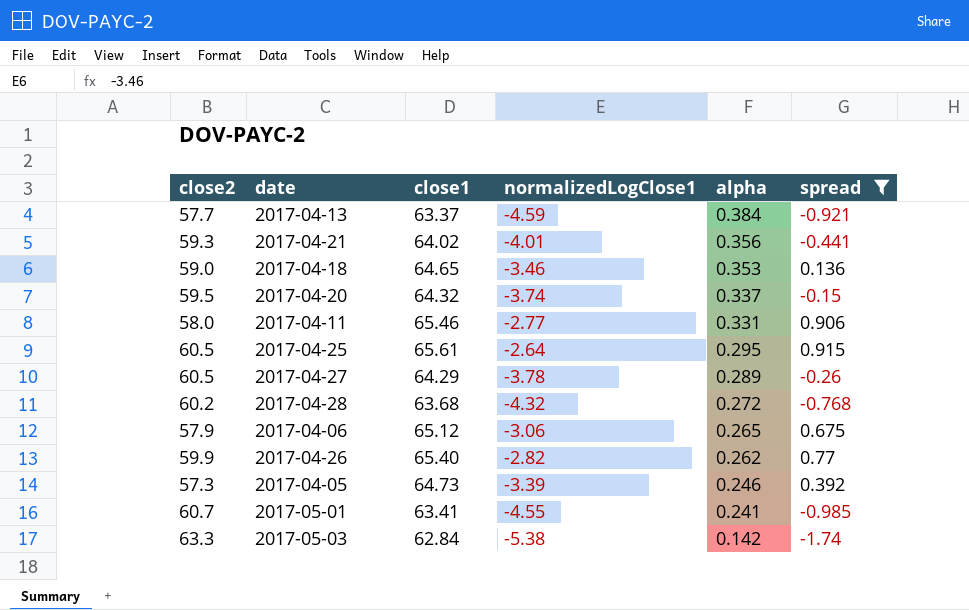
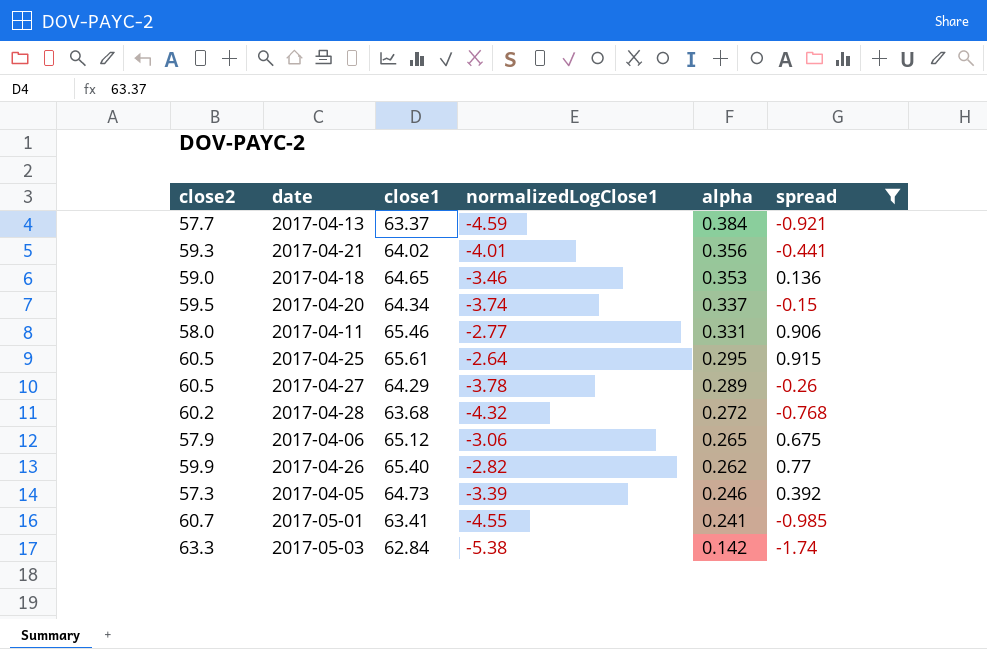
2017-04-20 | close1: 64.32 -> 64.34

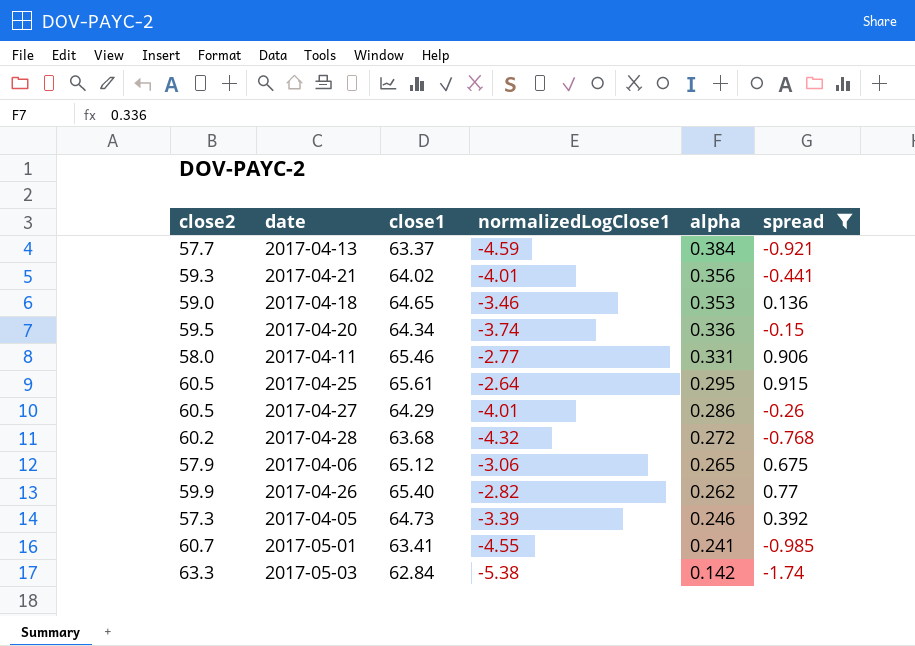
2017-04-20 | alpha: 0.337 -> 0.336
2017-04-27 | normalizedLogClose1: -3.78 -> -4.01
2017-04-27 | alpha: 0.289 -> 0.286

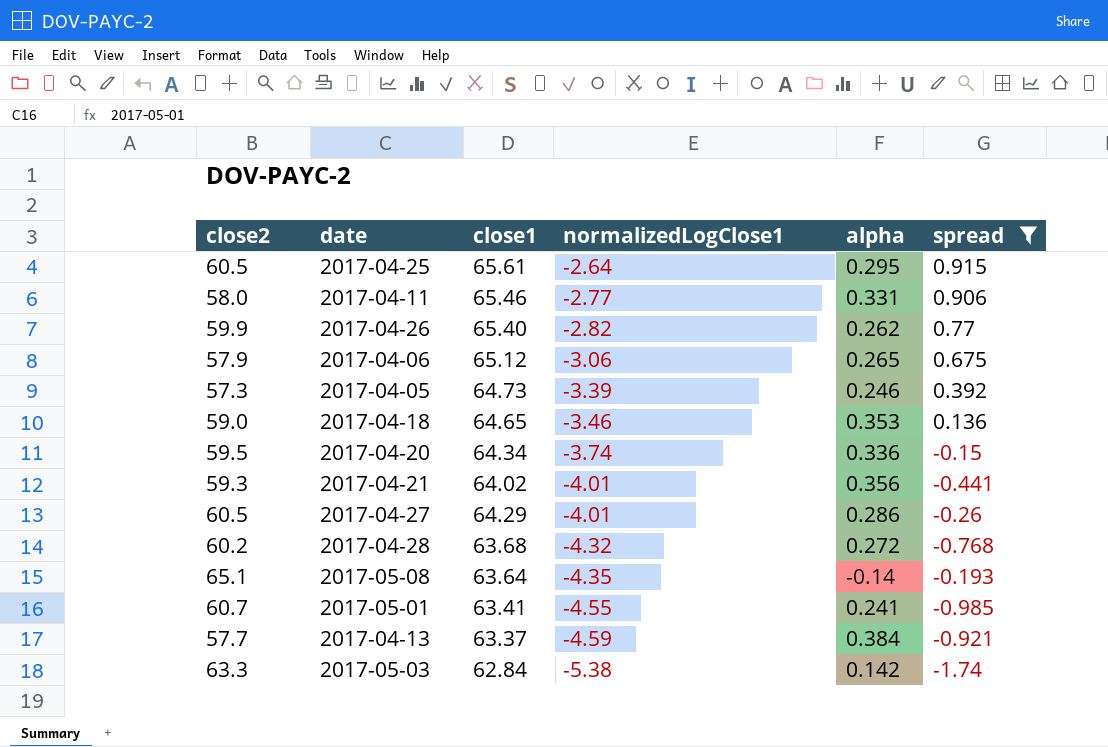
row order: alpha descending -> normalizedLogClose1 descending
row 2017-05-08: none -> 65.1 | 63.64 | -4.35 | -0.14 | -0.193

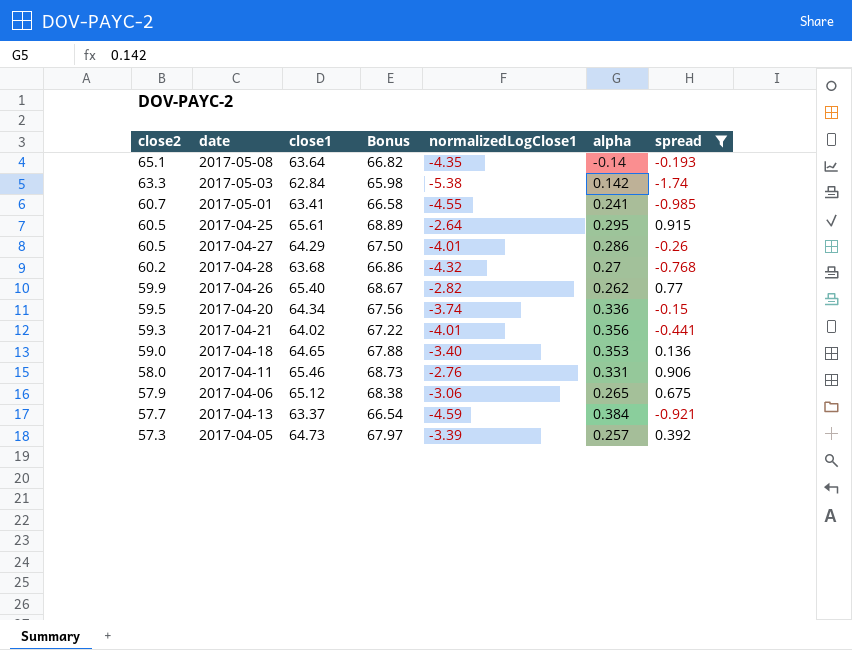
row order: normalizedLogClose1 descending -> close2 descending
column Bonus | formula: none -> [close1] * 1.05
2017-04-28 | alpha: 0.272 -> 0.27
2017-04-18 | normalizedLogClose1: -3.46 -> -3.40
2017-04-11 | normalizedLogClose1: -2.77 -> -2.76
2017-04-05 | alpha: 0.246 -> 0.257

